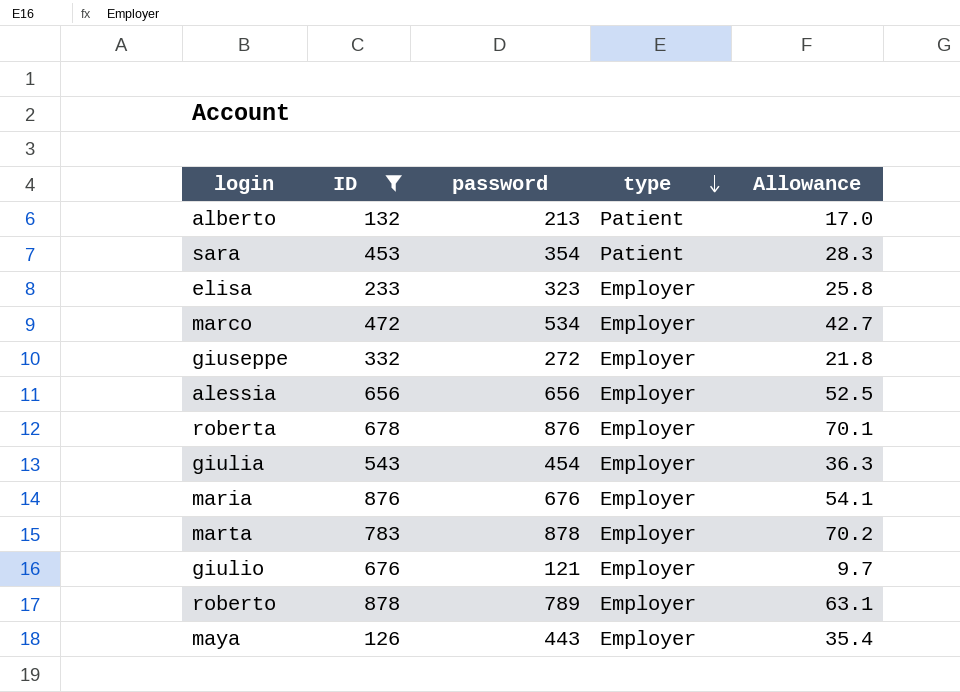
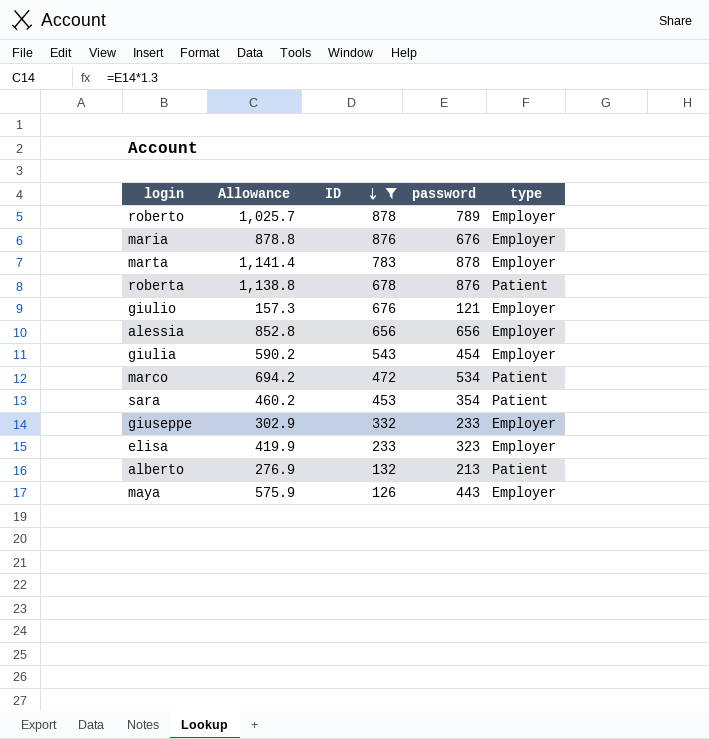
row order: type descending -> ID descending
column Allowance | formula: [password] * 0.08 -> [password] * 1.3
column Allowance | position: 5 -> 2
roberta | type: Employer -> Patient
marco | type: Employer -> Patient
giuseppe | password: 272 -> 233

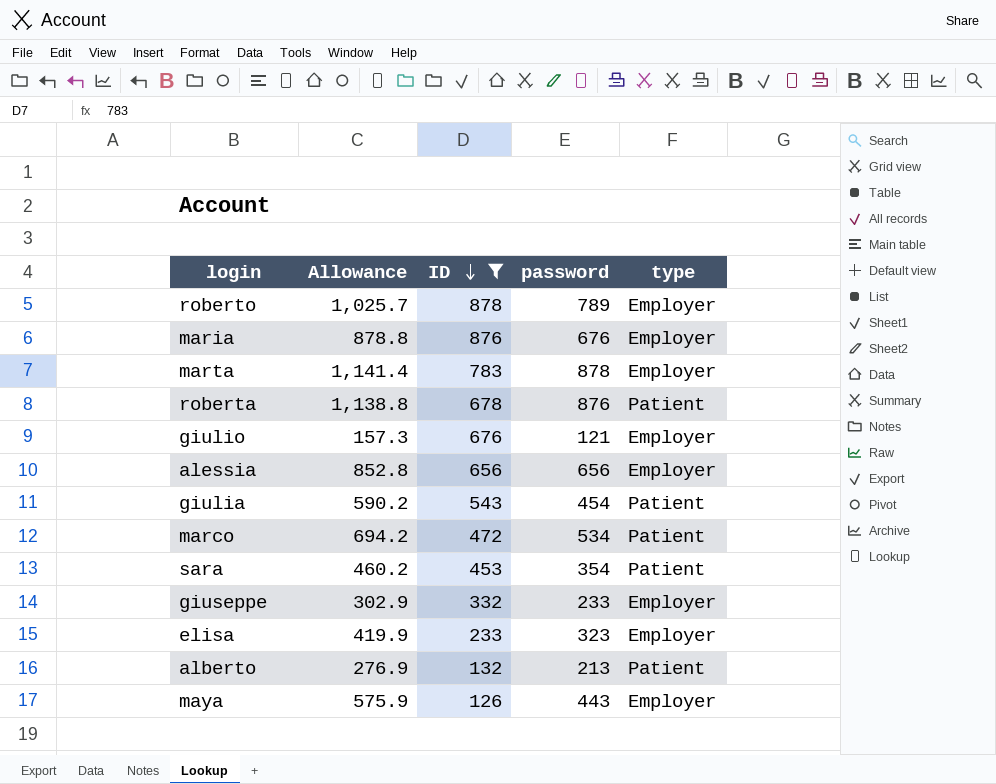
giulia | type: Employer -> Patient

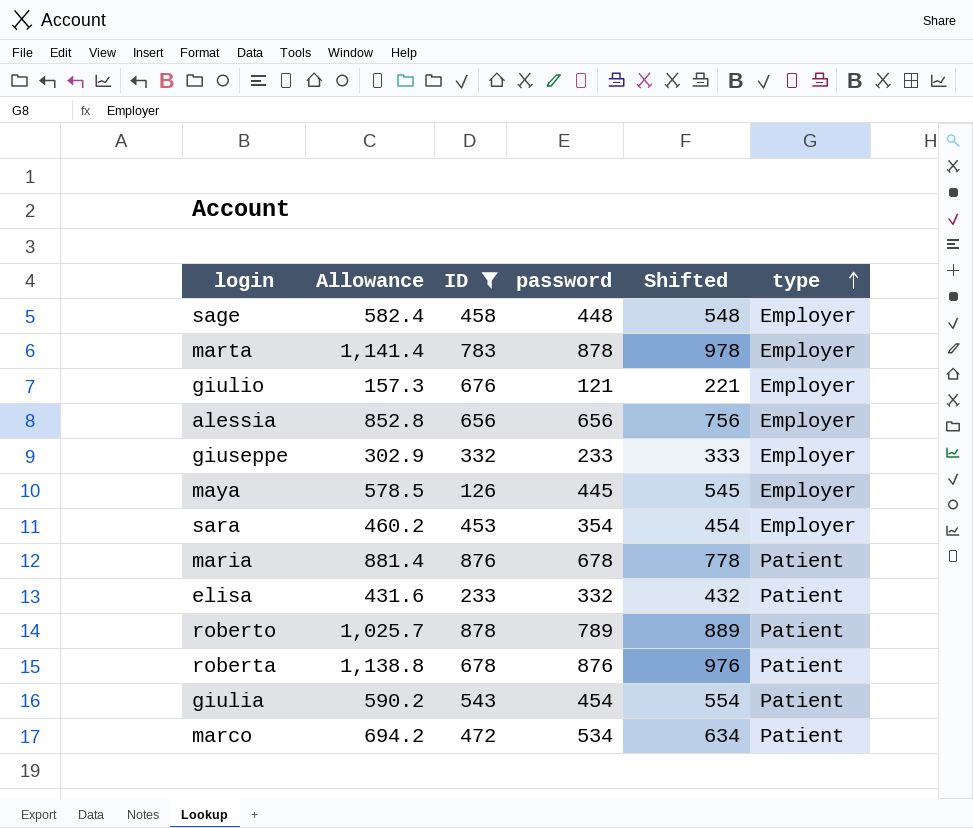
row order: ID descending -> type ascending
column Shifted | formula: none -> [password] + 100
row alberto: 276.9 | 132 | 213 | Patient -> none
row sage: none -> 582.4 | 458 | 448 | 548 | Employer
maya | Allowance: 575.9 -> 578.5
maya | password: 443 -> 445
sara | type: Patient -> Employer
maria | Allowance: 878.8 -> 881.4
maria | password: 676 -> 678
maria | type: Employer -> Patient
elisa | Allowance: 419.9 -> 431.6
elisa | password: 323 -> 332
elisa | type: Employer -> Patient
roberto | type: Employer -> Patient

